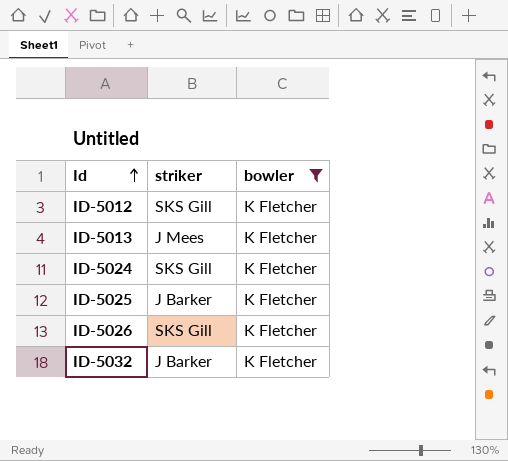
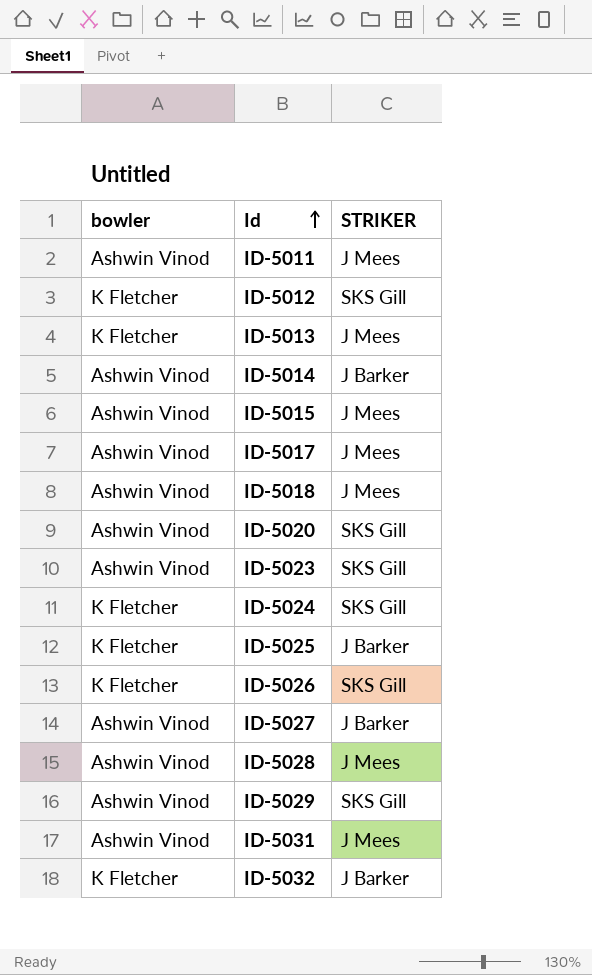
filter: bowler = K Fletcher -> none
column bowler | position: 3 -> 1
column name: striker -> STRIKER

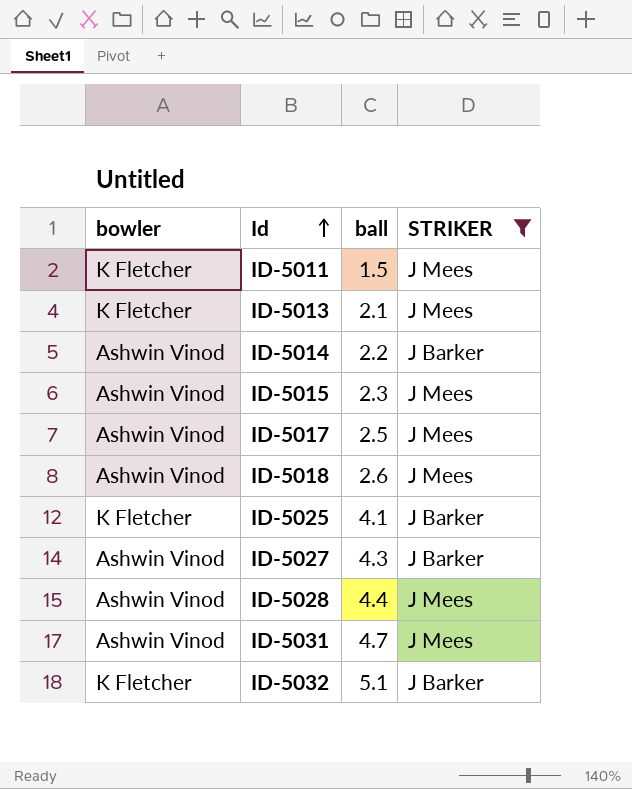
filter: none -> STRIKER != SKS Gill
column ball | position: none -> 3
ID-5011 | bowler: Ashwin Vinod -> K Fletcher

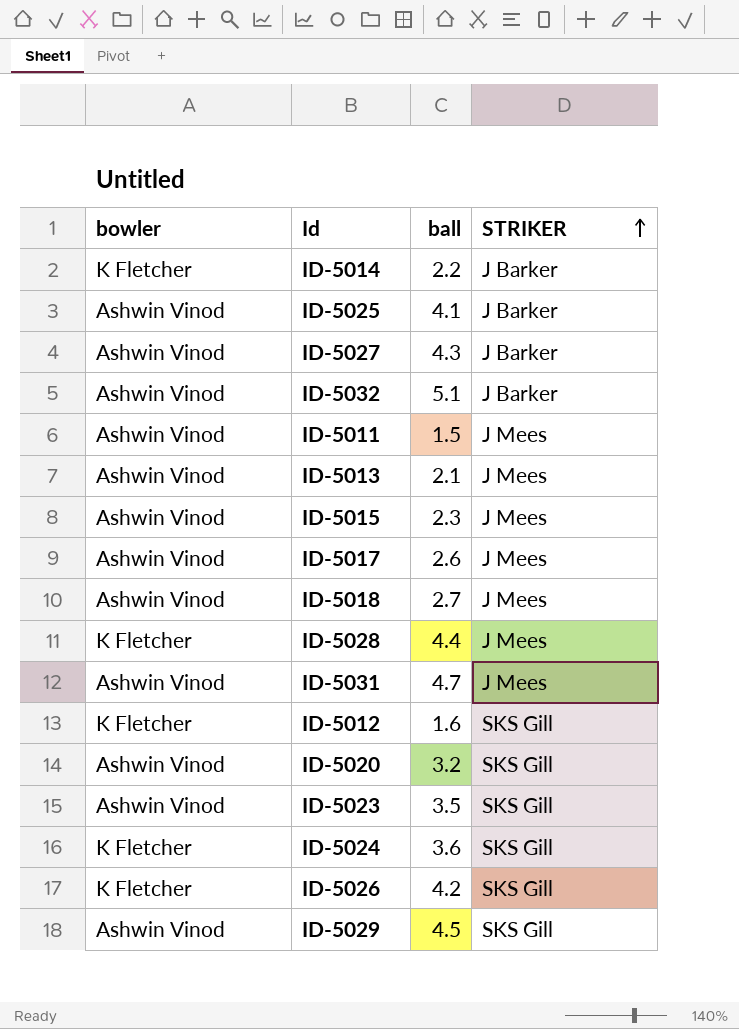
filter: STRIKER != SKS Gill -> none
row order: Id ascending -> STRIKER ascending
ID-5014 | bowler: Ashwin Vinod -> K Fletcher
ID-5025 | bowler: K Fletcher -> Ashwin Vinod
ID-5032 | bowler: K Fletcher -> Ashwin Vinod
ID-5011 | bowler: K Fletcher -> Ashwin Vinod
ID-5013 | bowler: K Fletcher -> Ashwin Vinod
ID-5017 | ball: 2.5 -> 2.6
ID-5018 | ball: 2.6 -> 2.7
ID-5028 | bowler: Ashwin Vinod -> K Fletcher

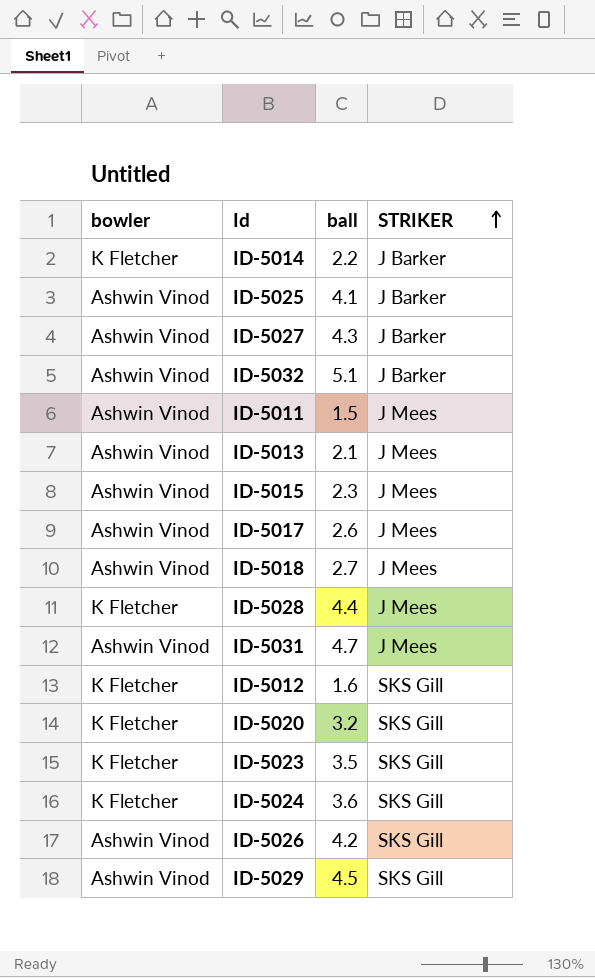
ID-5020 | bowler: Ashwin Vinod -> K Fletcher
ID-5023 | bowler: Ashwin Vinod -> K Fletcher
ID-5026 | bowler: K Fletcher -> Ashwin Vinod

